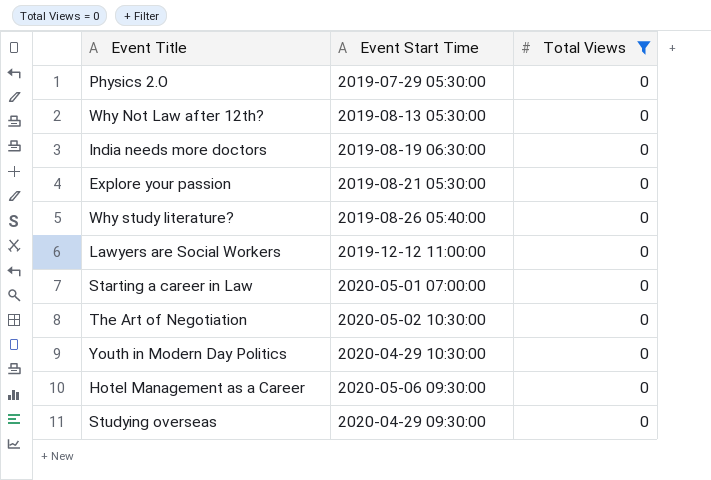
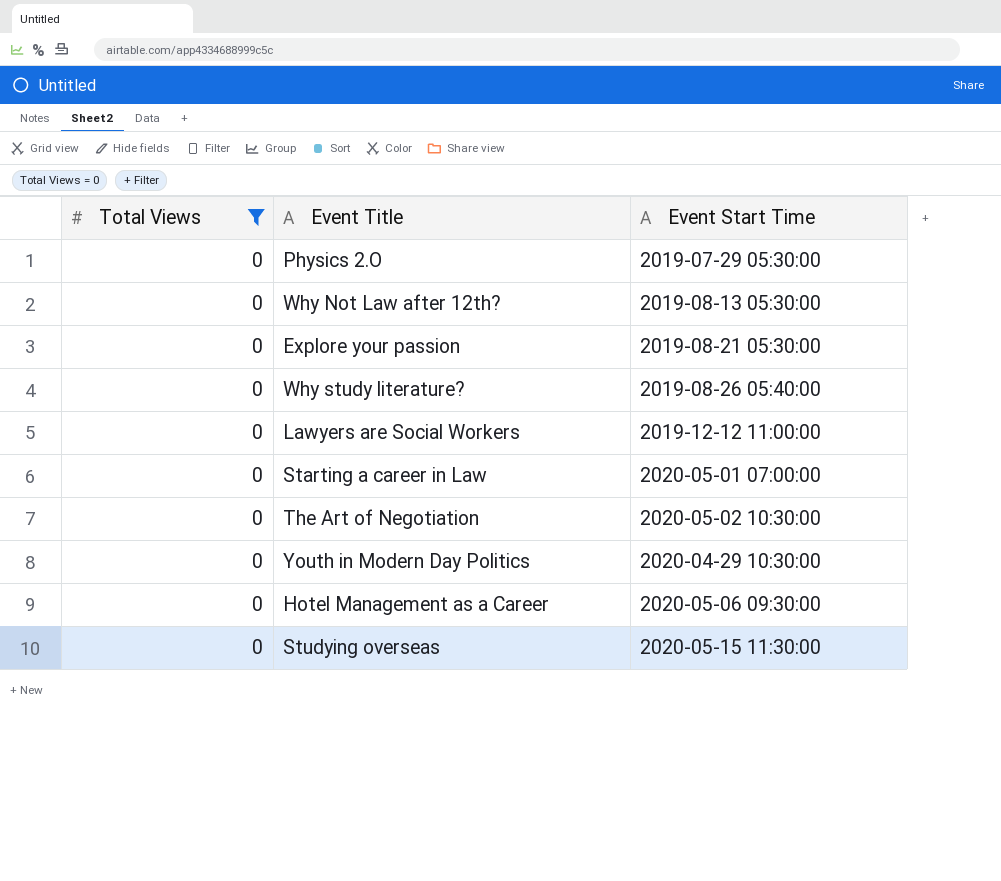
column Total Views | position: 3 -> 1
row India needs more doctors: 2019-08-19 06:30:00 | 0 -> none
Studying overseas | Event Start Time: 2020-04-29 09:30:00 -> 2020-05-15 11:30:00

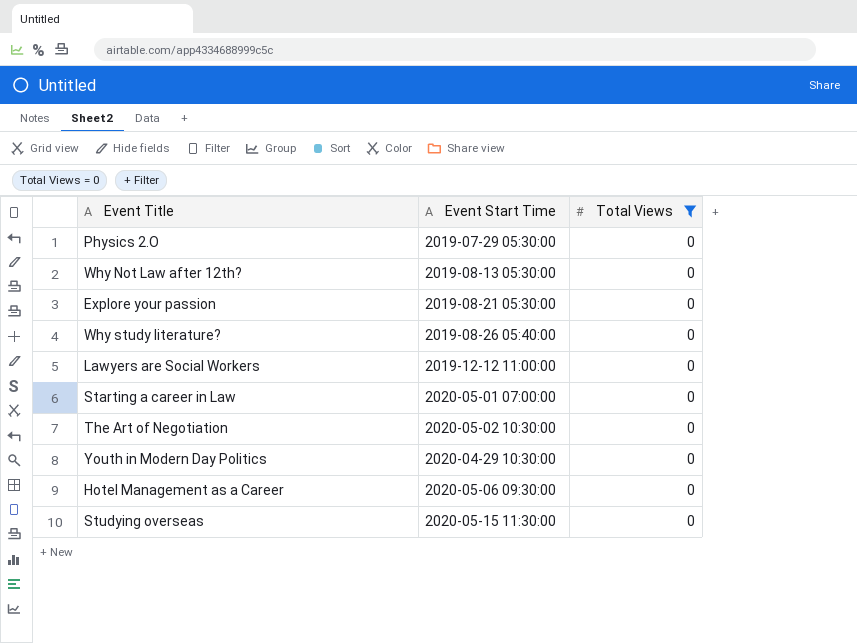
column Total Views | position: 1 -> 3

